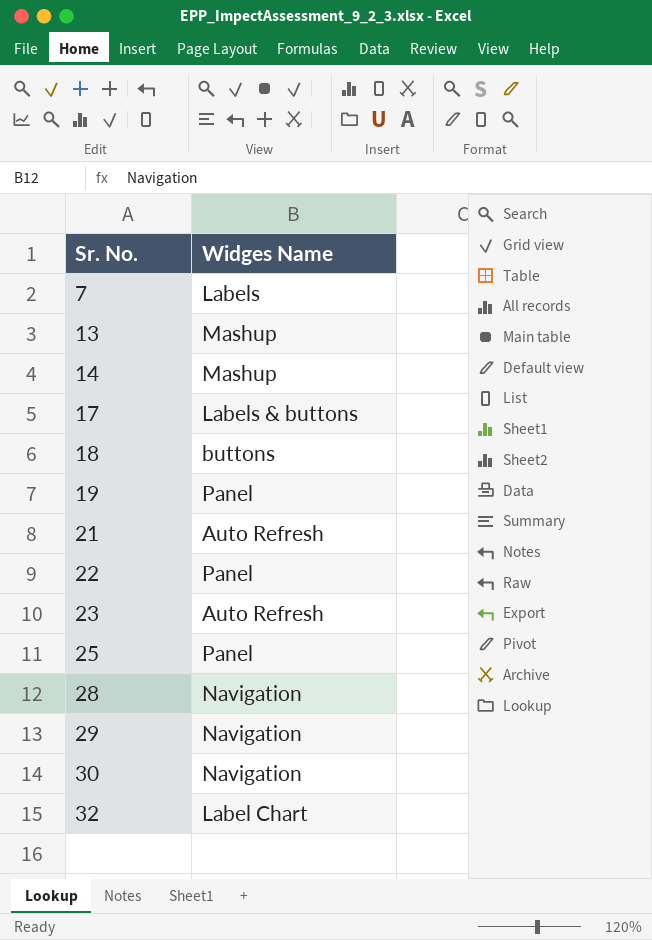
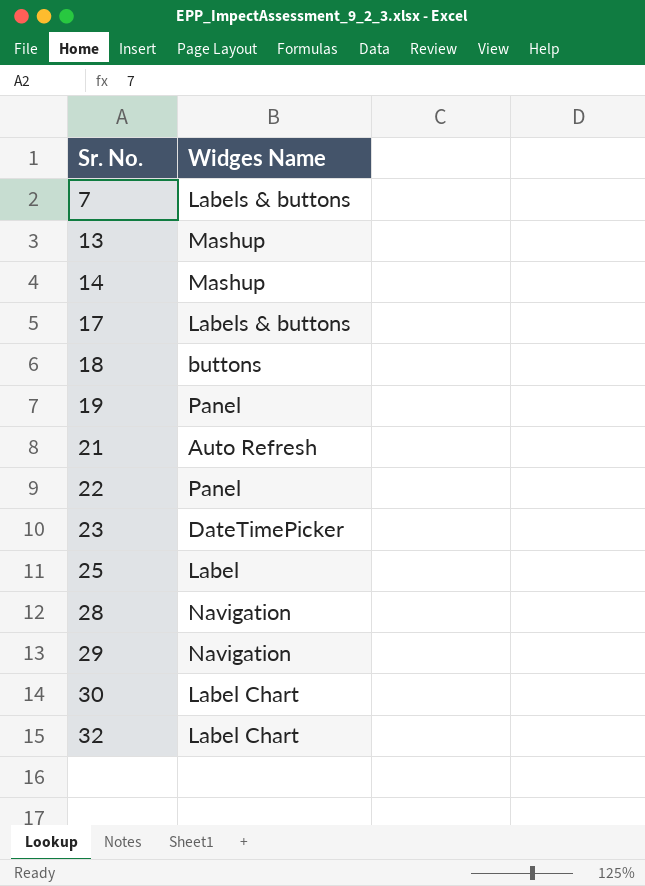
7 | Widges Name: Labels -> Labels & buttons
23 | Widges Name: Auto Refresh -> DateTimePicker
25 | Widges Name: Panel -> Label
30 | Widges Name: Navigation -> Label Chart

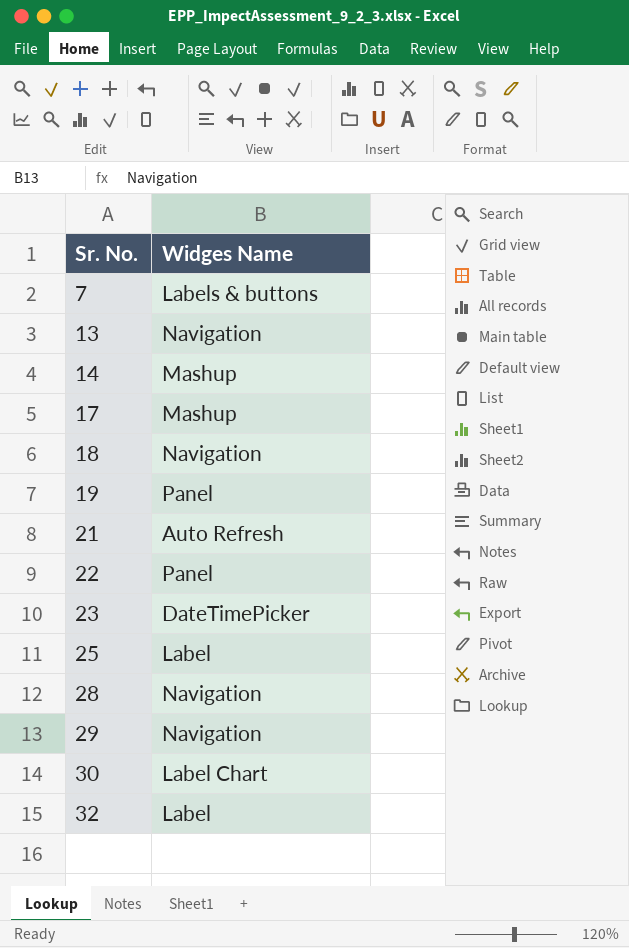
13 | Widges Name: Mashup -> Navigation
17 | Widges Name: Labels & buttons -> Mashup
18 | Widges Name: buttons -> Navigation
32 | Widges Name: Label Chart -> Label

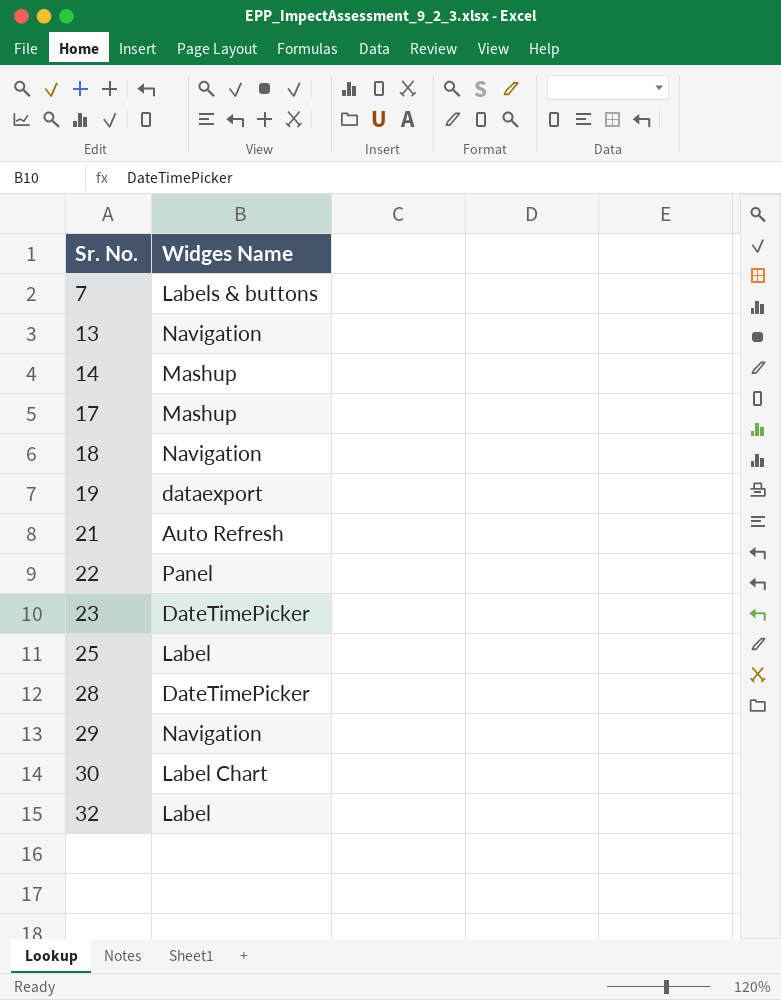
19 | Widges Name: Panel -> dataexport
28 | Widges Name: Navigation -> DateTimePicker

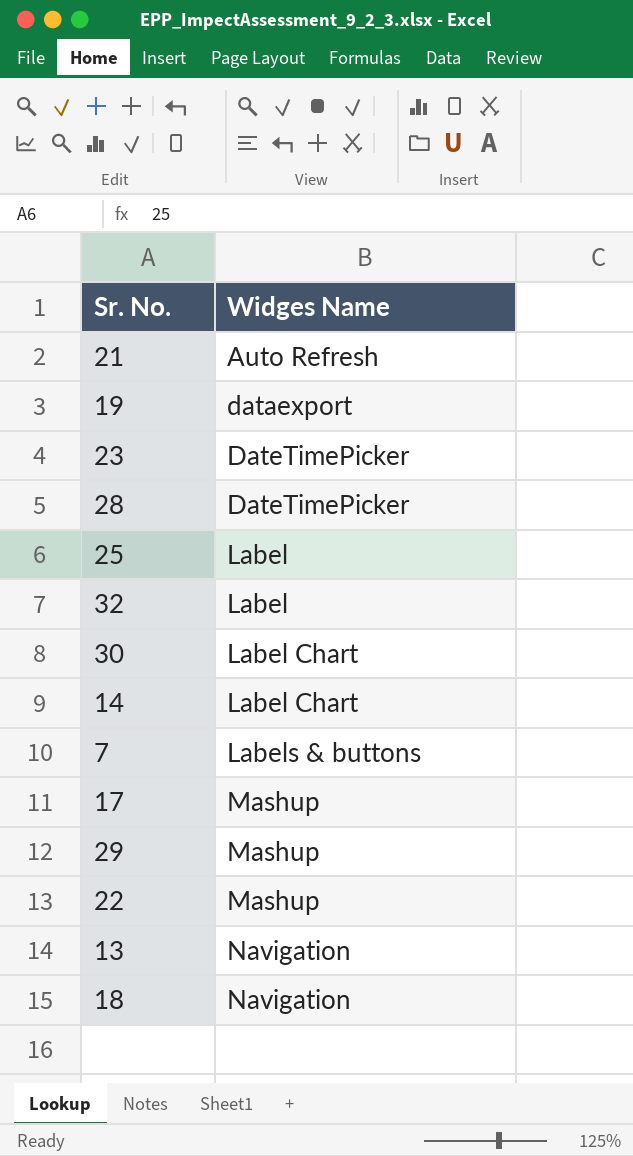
row order: Sr. No. ascending -> Widges Name ascending
14 | Widges Name: Mashup -> Label Chart
29 | Widges Name: Navigation -> Mashup
22 | Widges Name: Panel -> Mashup

